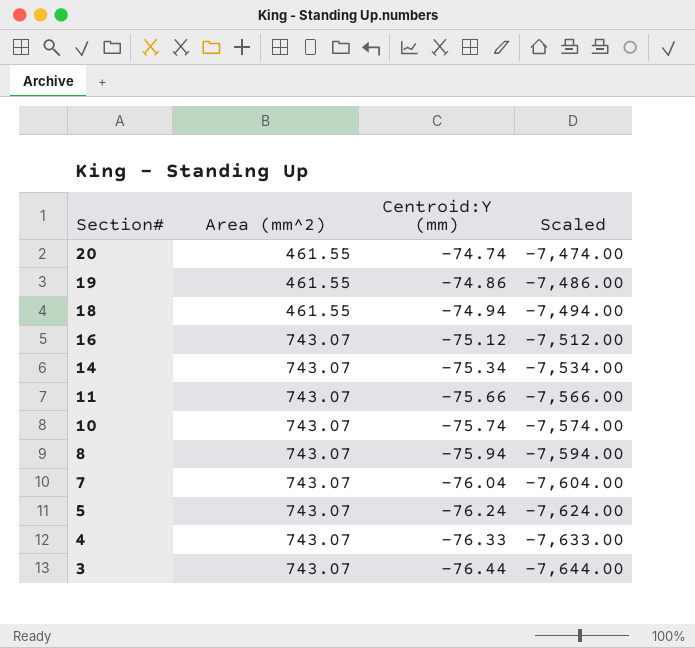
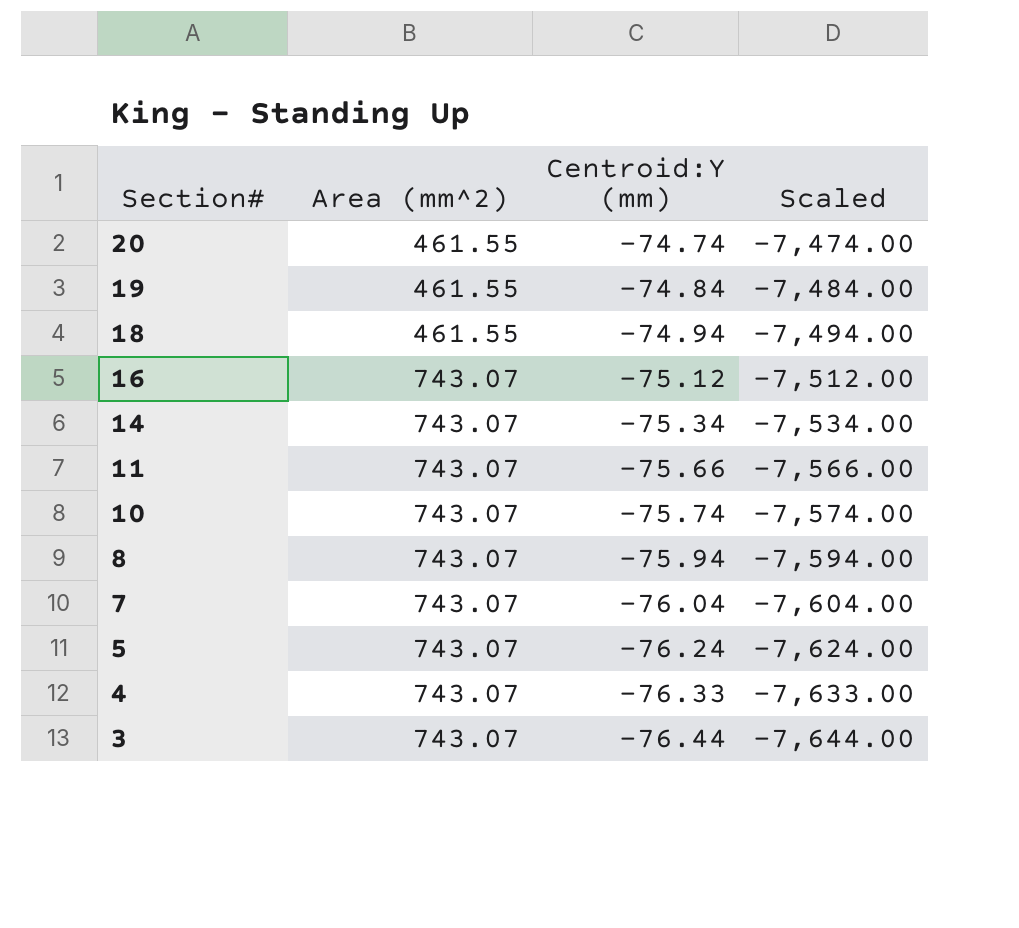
19 | Centroid:Y (mm): -74.86 -> -74.84
19 | Scaled: -7,486.00 -> -7,484.00

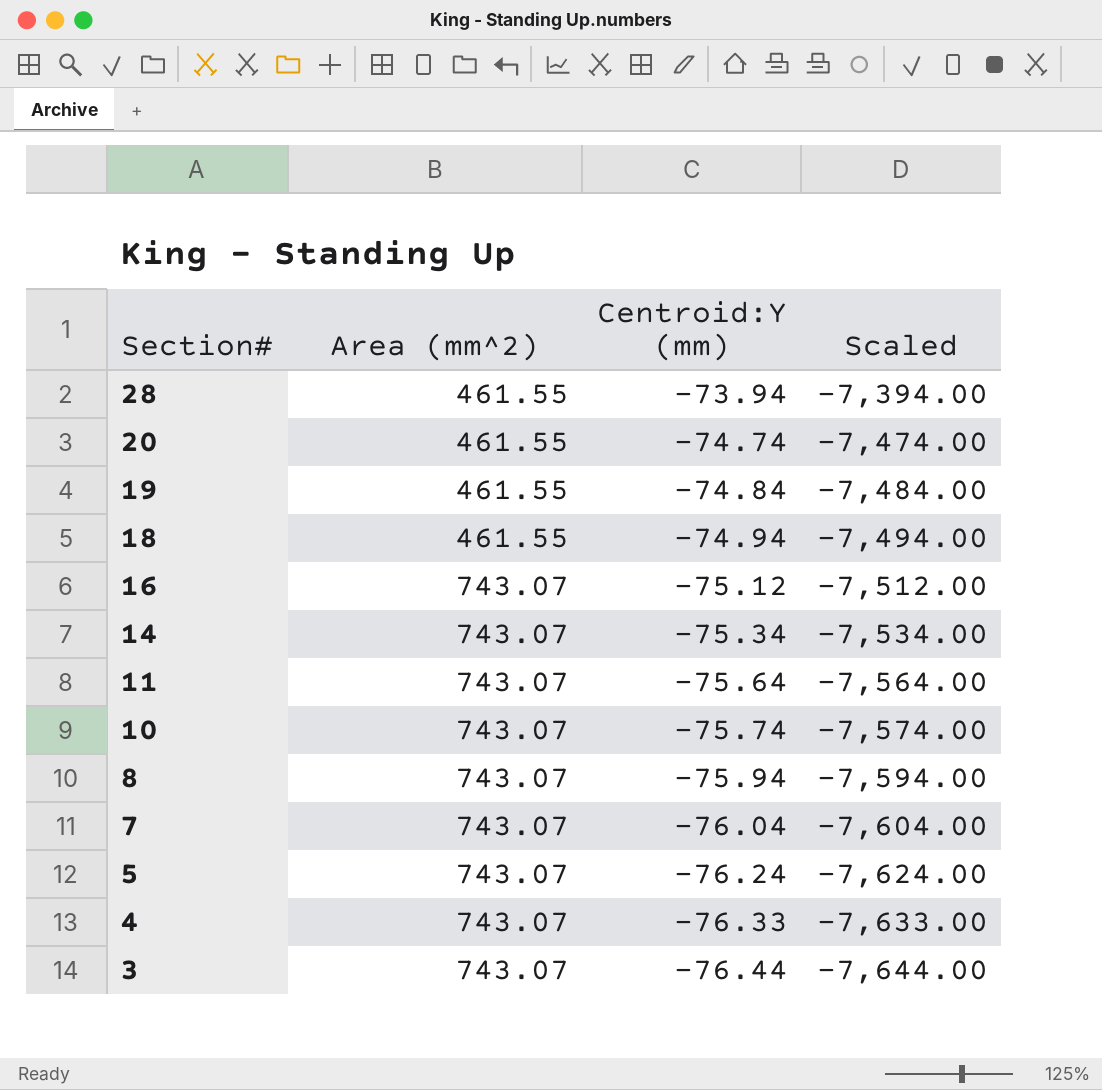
row 28: none -> 461.55 | -73.94 | -7,394.00
11 | Centroid:Y (mm): -75.66 -> -75.64
11 | Scaled: -7,566.00 -> -7,564.00

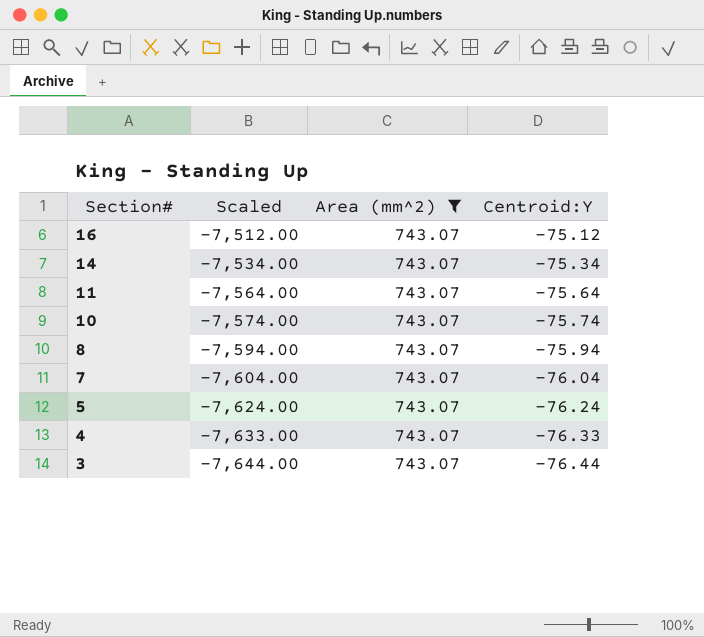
filter: none -> Area (mm^2) = 743.07
column Scaled | position: 4 -> 2
column name: Centroid:Y (mm) -> Centroid:Y

